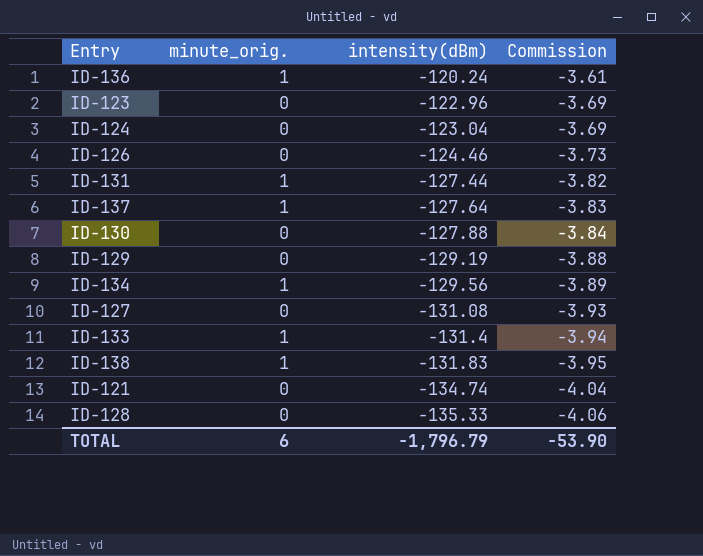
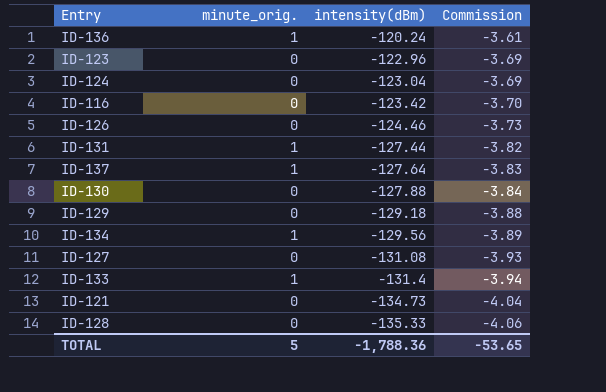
row ID-138: 1 | -131.83 | -3.95 -> none
row ID-116: none -> 0 | -123.42 | -3.70
ID-129 | intensity(dBm): -129.19 -> -129.18
ID-121 | intensity(dBm): -134.74 -> -134.73
TOTAL | minute_orig.: 6 -> 5
TOTAL | intensity(dBm): -1,796.79 -> -1,788.36
TOTAL | Commission: -53.90 -> -53.65

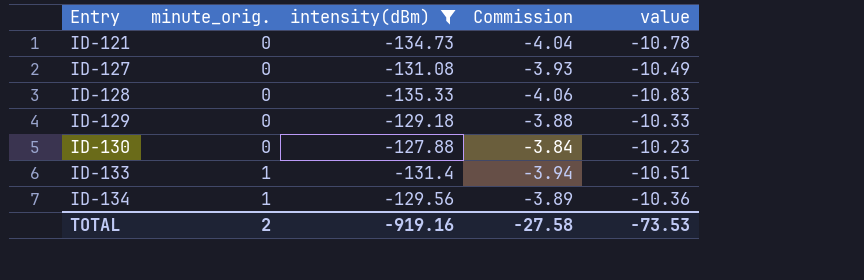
filter: none -> intensity(dBm) <= -127.88
row order: intensity(dBm) descending -> Entry ascending
column value | formula: none -> [intensity(dBm)] * 0.08
TOTAL | minute_orig.: 5 -> 2
TOTAL | intensity(dBm): -1,788.36 -> -919.16
TOTAL | Commission: -53.65 -> -27.58

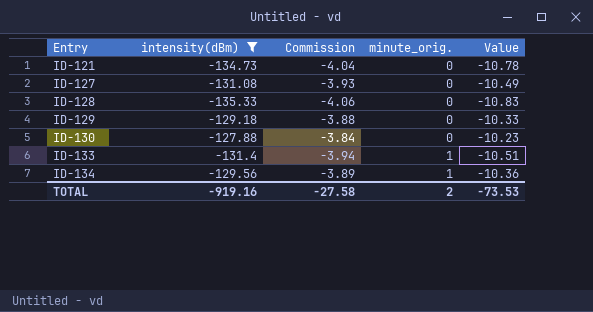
column minute_orig. | position: 2 -> 4
column name: value -> Value

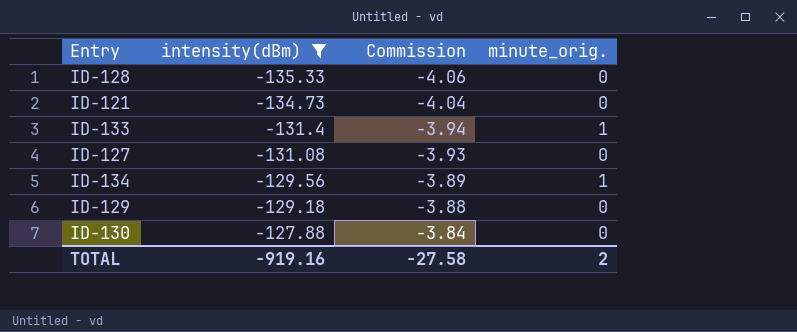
row order: Entry ascending -> intensity(dBm) ascending
column Value | formula: [intensity(dBm)] * 0.08 -> none

